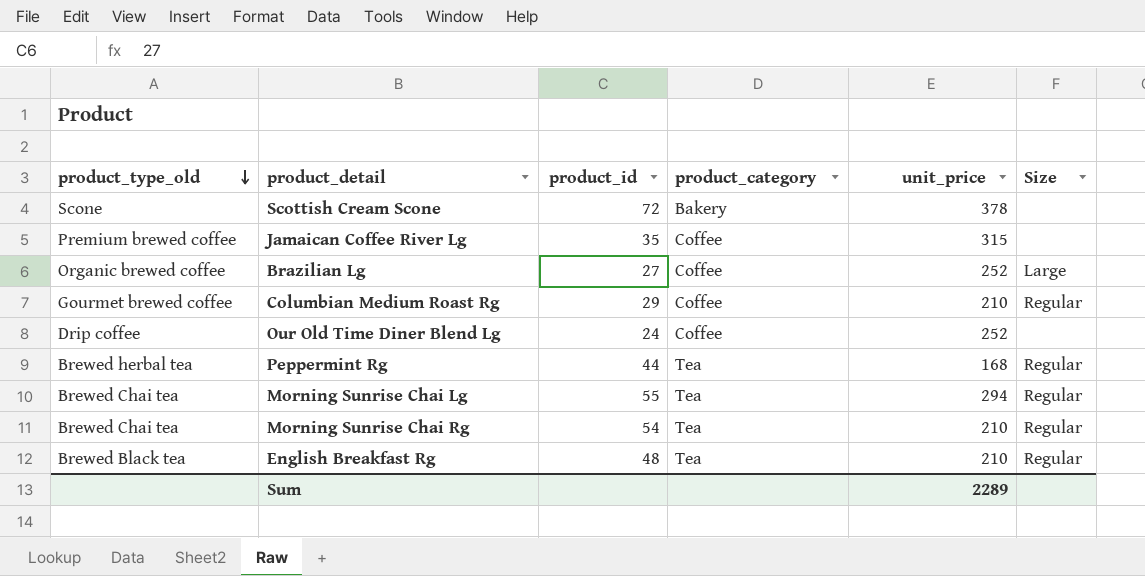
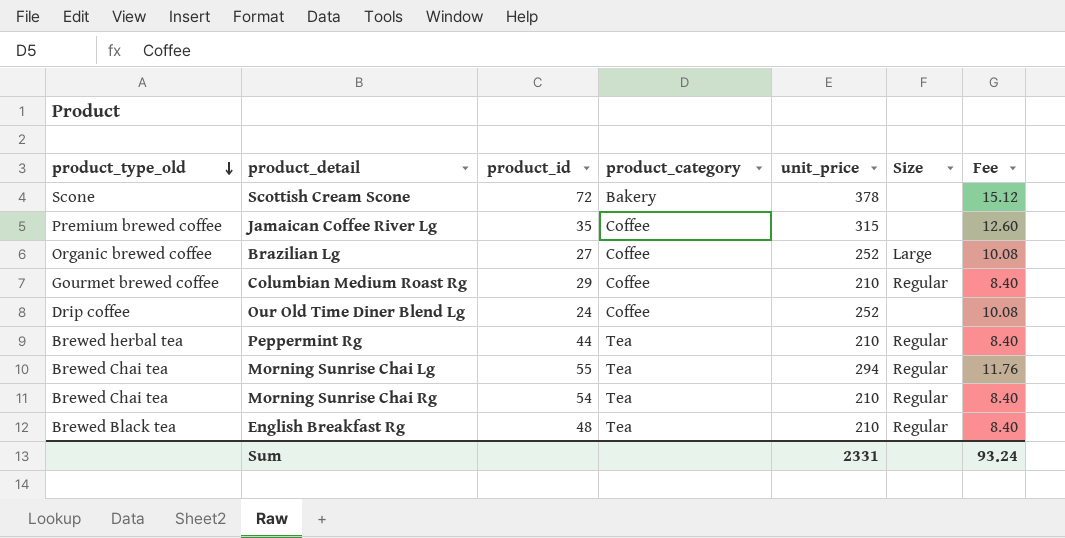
column Fee | formula: none -> [unit_price] * 0.04
Peppermint Rg | unit_price: 168 -> 210
Sum | unit_price: 2289 -> 2331

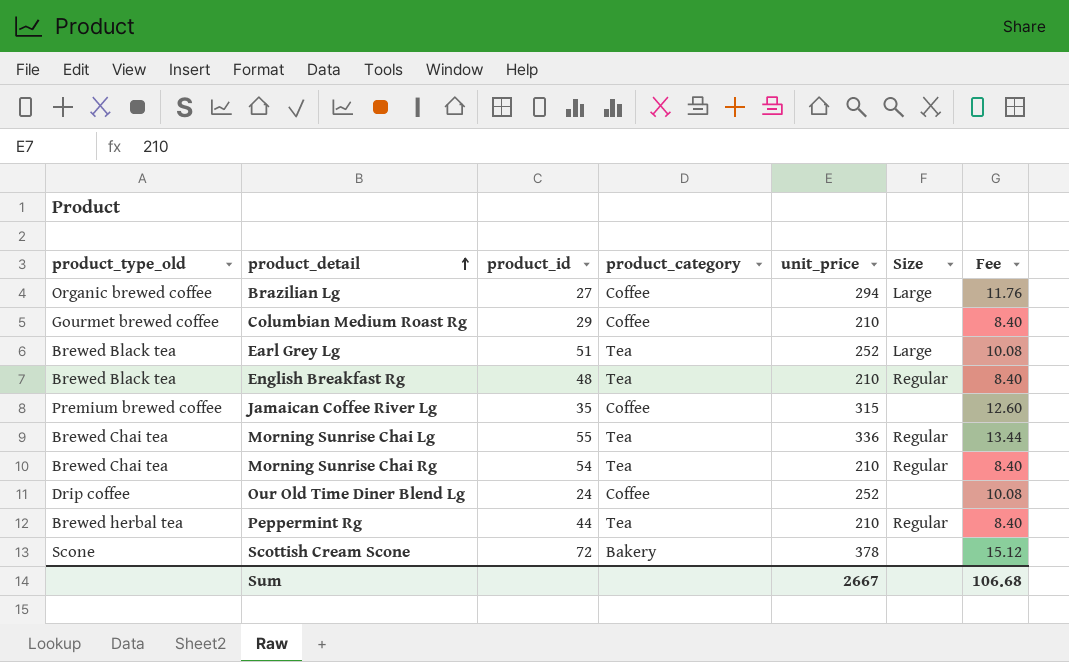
row order: product_type_old descending -> product_detail ascending
Brazilian Lg | unit_price: 252 -> 294
Brazilian Lg | Fee: 10.08 -> 11.76
Columbian Medium Roast Rg | Size: Regular -> none
row Earl Grey Lg: none -> Brewed Black tea | 51 | Tea | 252 | Large | 10.08
Morning Sunrise Chai Lg | unit_price: 294 -> 336
Morning Sunrise Chai Lg | Fee: 11.76 -> 13.44
Sum | unit_price: 2331 -> 2667
Sum | Fee: 93.24 -> 106.68

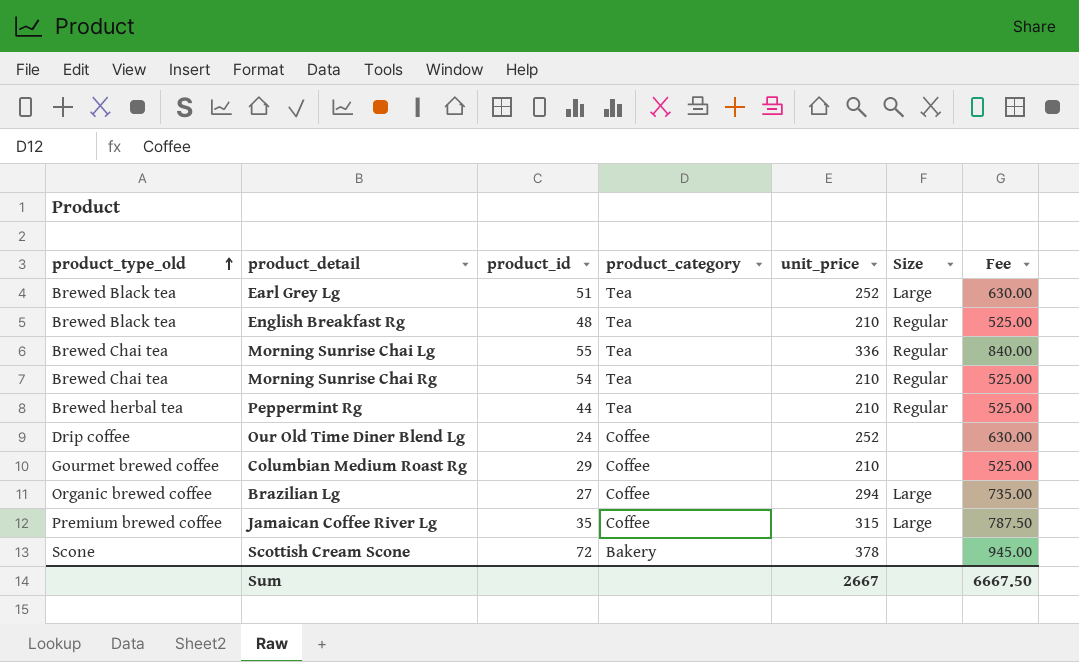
row order: product_detail ascending -> product_type_old ascending
column Fee | formula: [unit_price] * 0.04 -> [unit_price] * 2.5
Jamaican Coffee River Lg | Size: none -> Large
Sum | Fee: 106.68 -> 6667.50

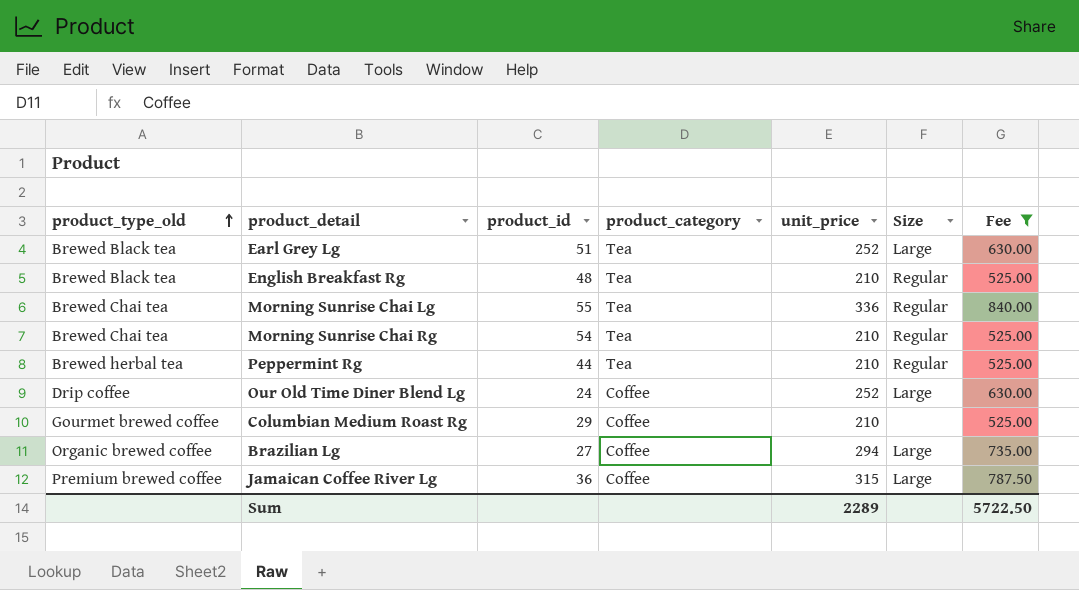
filter: none -> Fee != 945.00
Our Old Time Diner Blend Lg | Size: none -> Large
Jamaican Coffee River Lg | product_id: 35 -> 36
Sum | unit_price: 2667 -> 2289
Sum | Fee: 6667.50 -> 5722.50

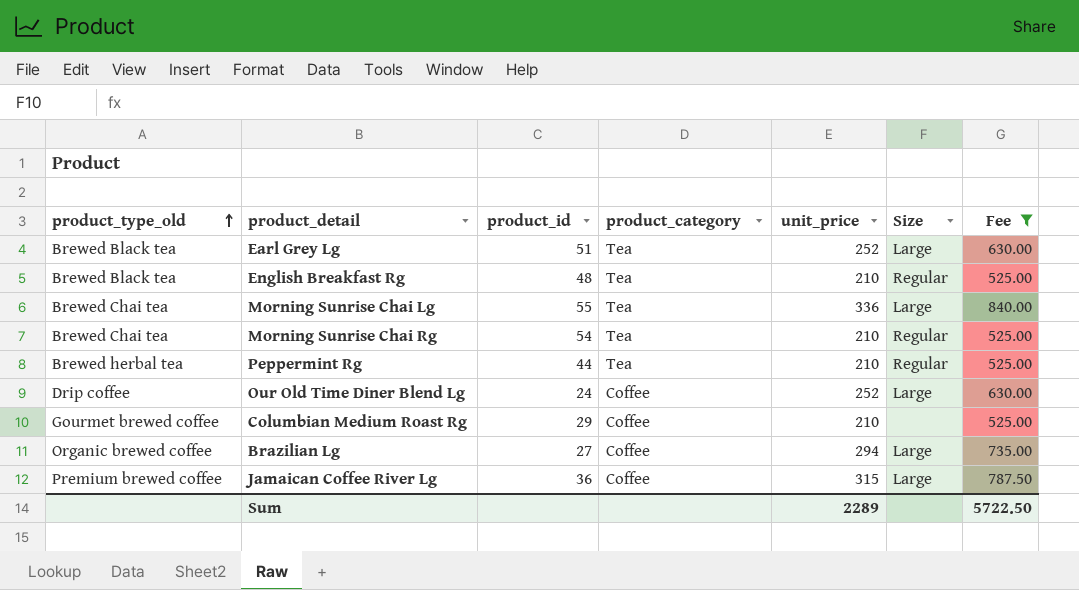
Morning Sunrise Chai Lg | Size: Regular -> Large

